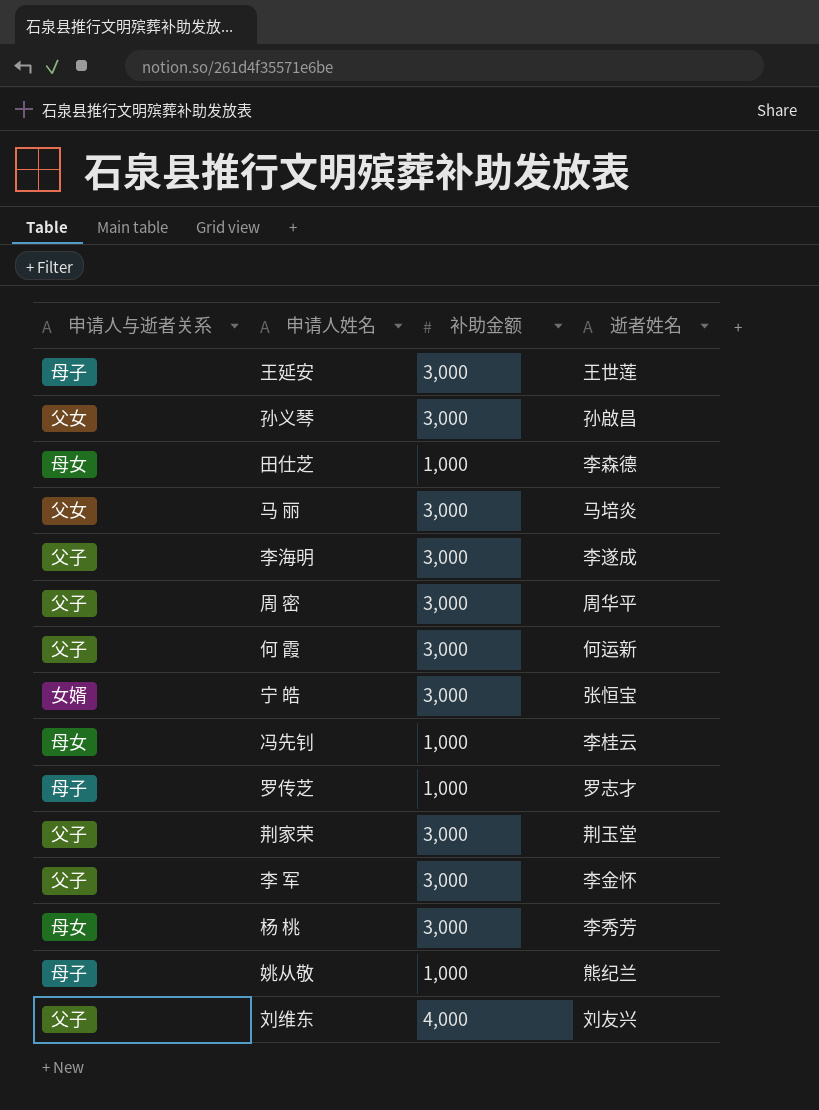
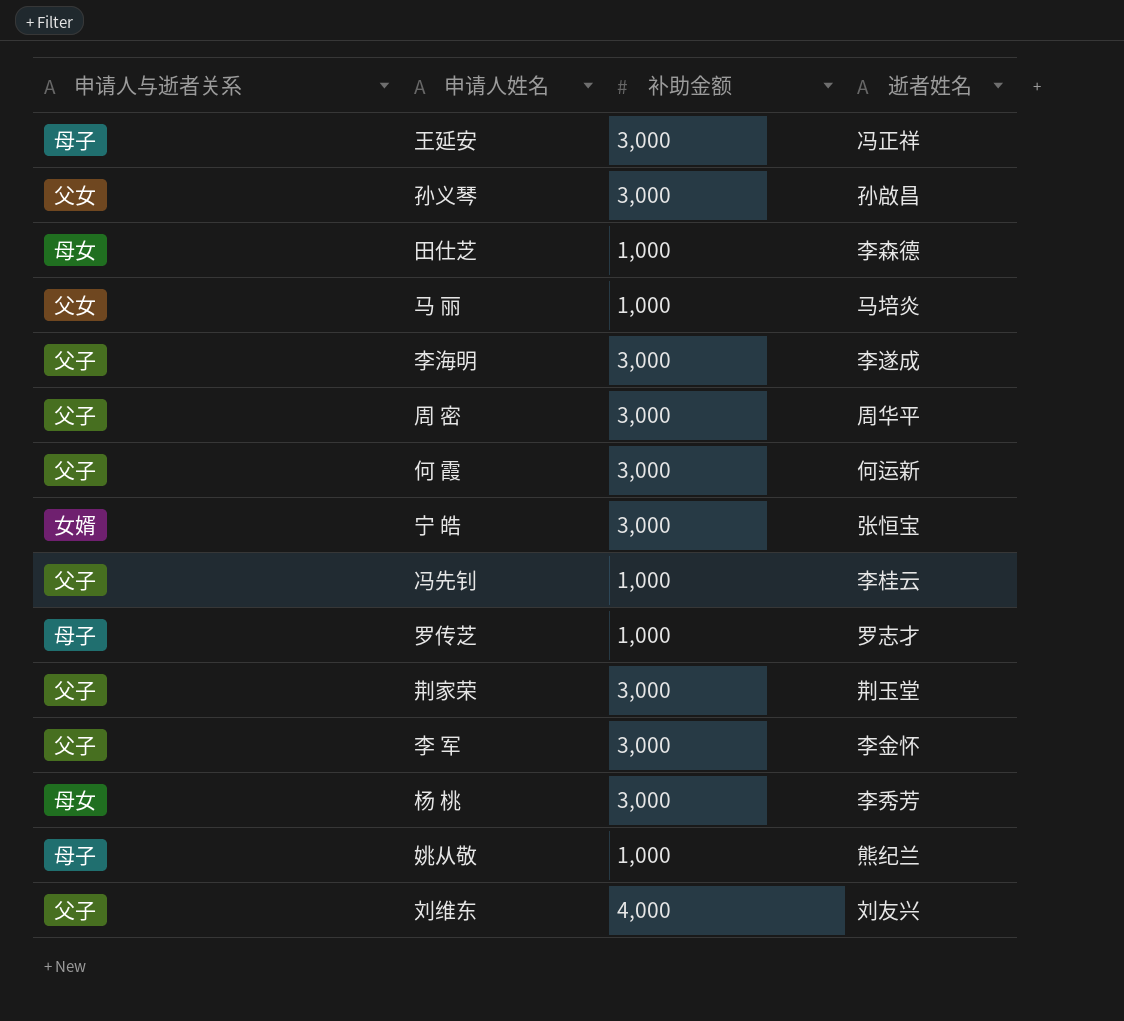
王延安 | 逝者姓名: 王世莲 -> 冯正祥
马 丽 | 补助金额: 3,000 -> 1,000
冯先钊 | 申请人与逝者关系: 母女 -> 父子

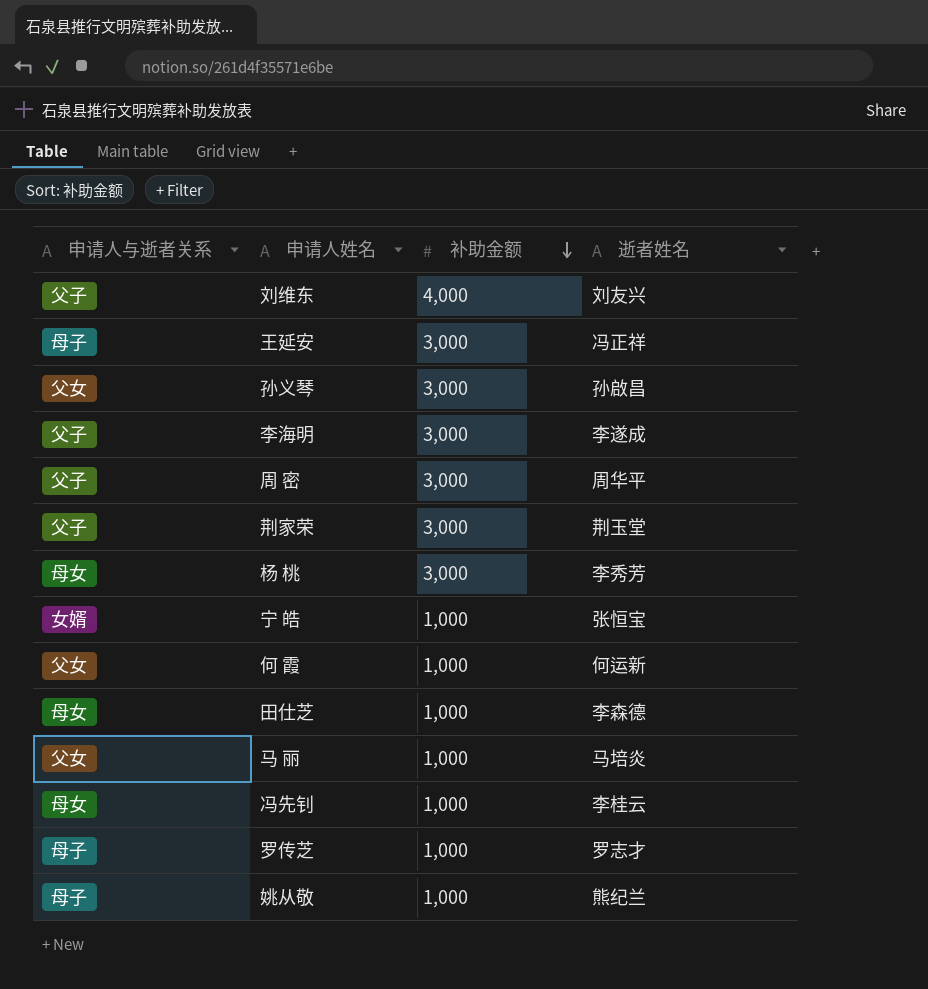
row order: none -> 补助金额 descending
row 李 军: 父子 | 3,000 | 李金怀 -> none
宁 皓 | 补助金额: 3,000 -> 1,000
何 霞 | 申请人与逝者关系: 父子 -> 父女
何 霞 | 补助金额: 3,000 -> 1,000
冯先钊 | 申请人与逝者关系: 父子 -> 母女

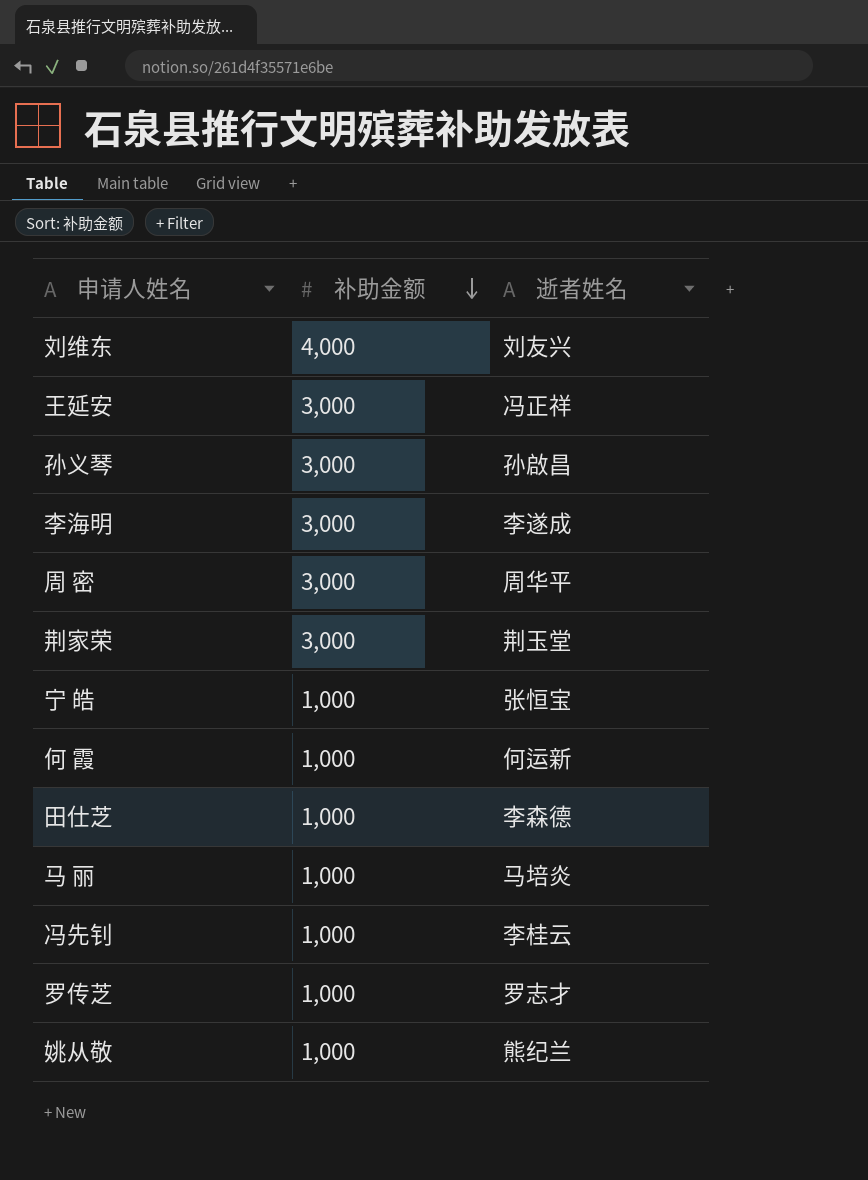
column 申请人与逝者关系 | position: 1 -> none
row 杨 桃: 母女 | 3,000 | 李秀芳 -> none

